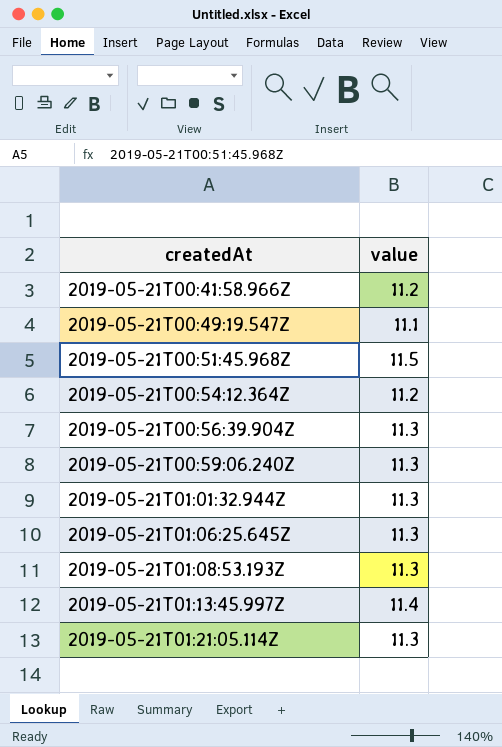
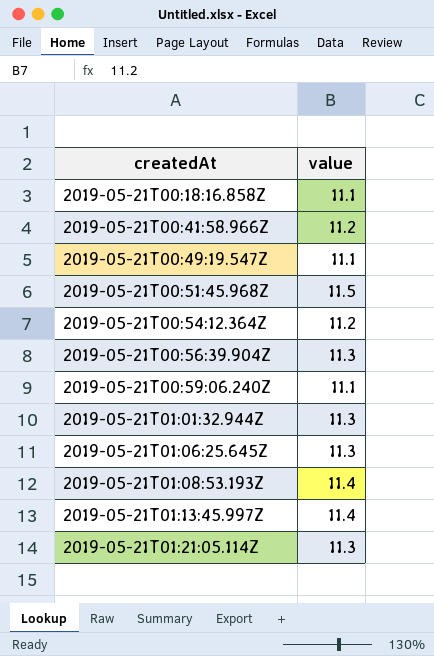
row 2019-05-21T00:18:16.858Z: none -> 11.1
2019-05-21T00:59:06.240Z | value: 11.3 -> 11.1
2019-05-21T01:08:53.193Z | value: 11.3 -> 11.4

